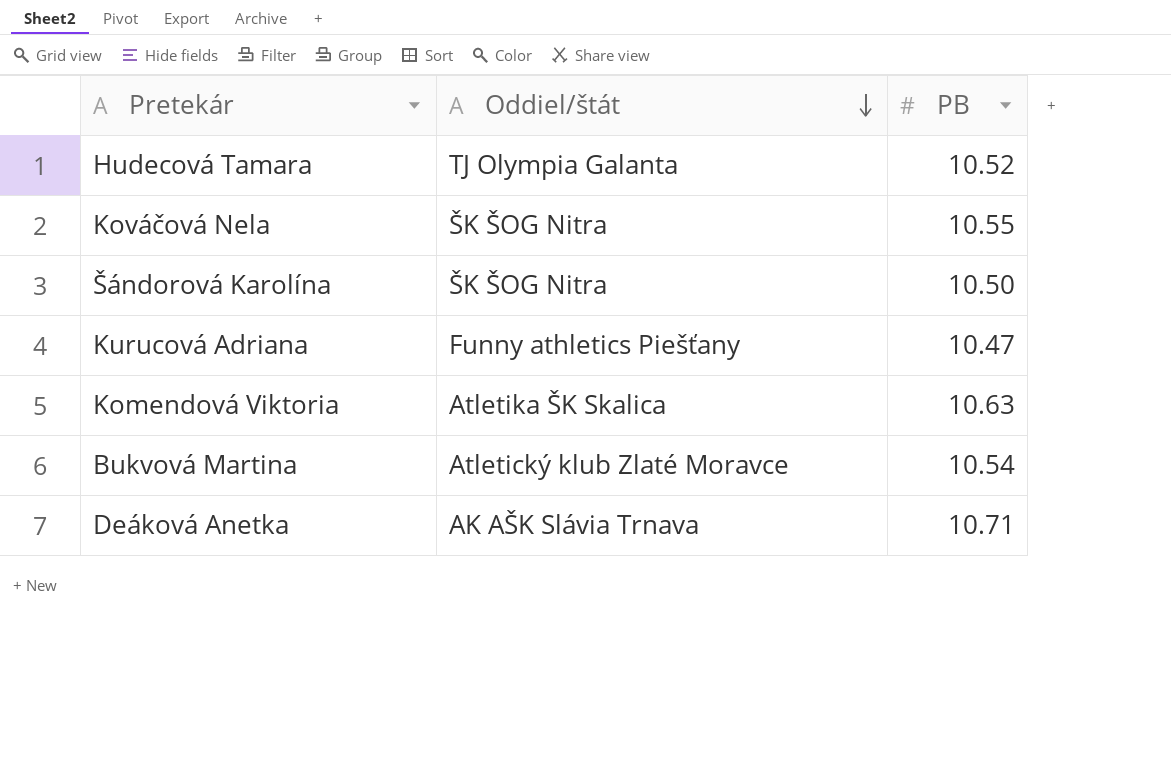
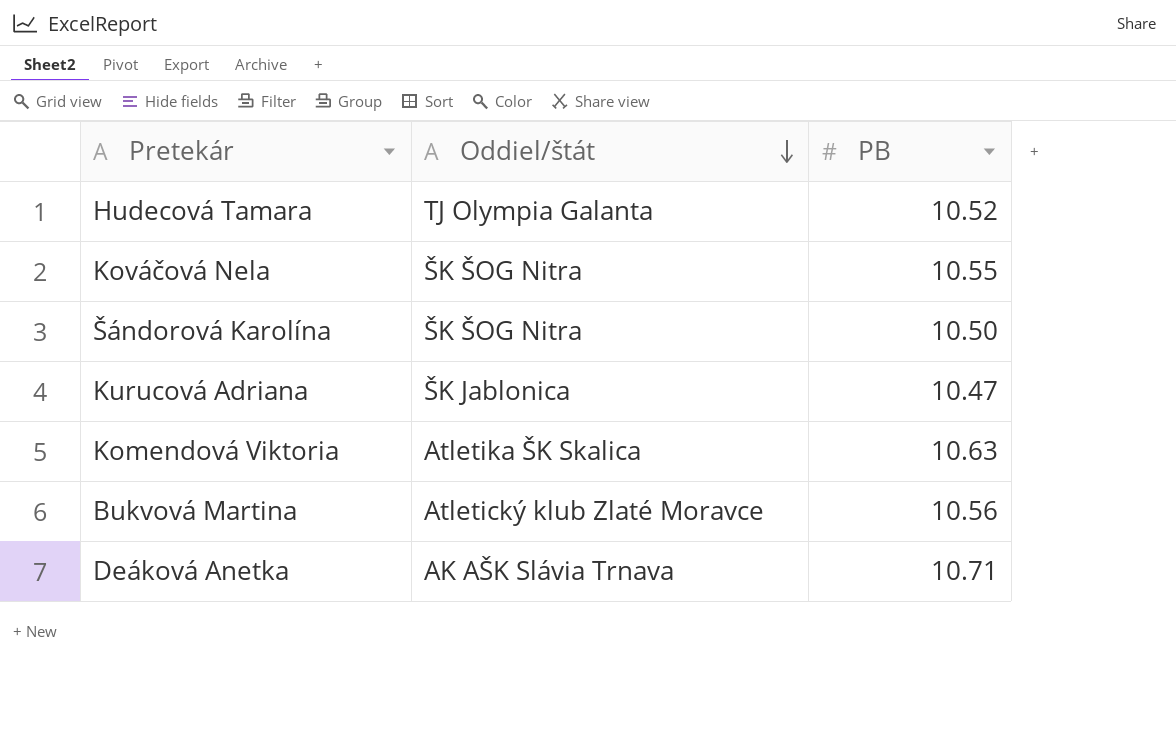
Kurucová Adriana | Oddiel/štát: Funny athletics Piešťany -> ŠK Jablonica
Bukvová Martina | PB: 10.54 -> 10.56

